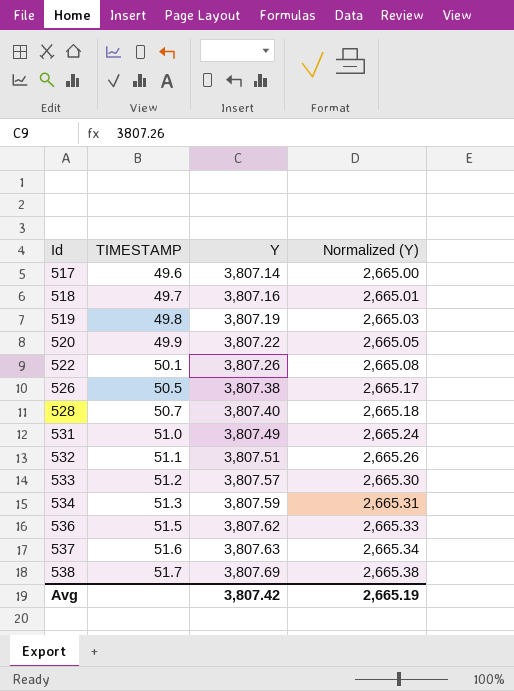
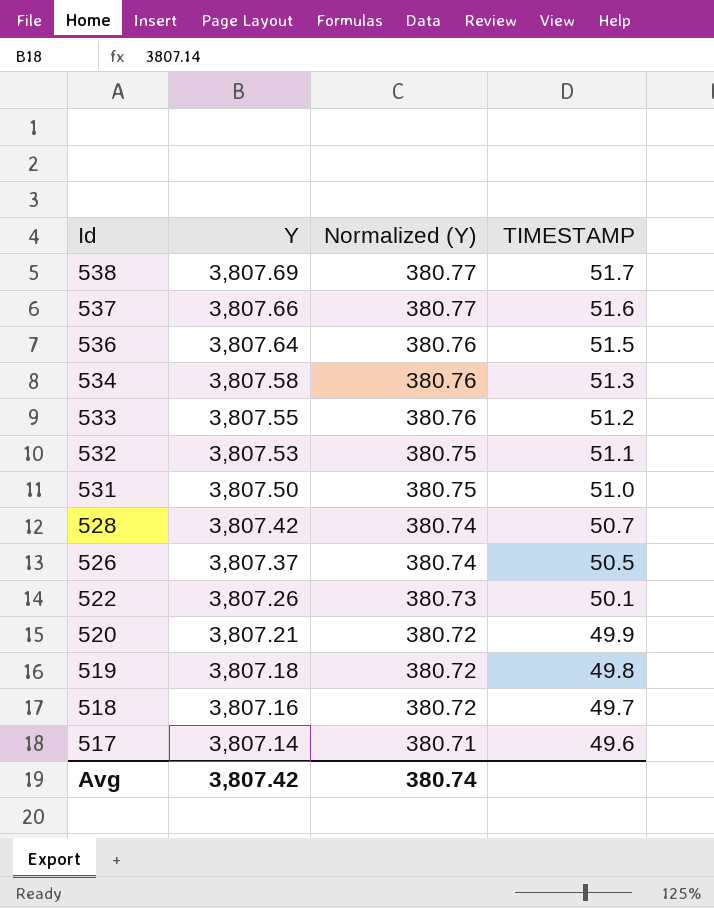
row order: Id ascending -> Id descending
column Normalized (Y) | formula: [Y] * 0.7 -> [Y] * 0.1
column TIMESTAMP | position: 2 -> 4
537 | Y: 3,807.63 -> 3,807.66
536 | Y: 3,807.62 -> 3,807.64
534 | Y: 3,807.59 -> 3,807.58
533 | Y: 3,807.57 -> 3,807.55
532 | Y: 3,807.51 -> 3,807.53
531 | Y: 3,807.49 -> 3,807.50
528 | Y: 3,807.40 -> 3,807.42
526 | Y: 3,807.38 -> 3,807.37
520 | Y: 3,807.22 -> 3,807.21
519 | Y: 3,807.19 -> 3,807.18
Avg | Normalized (Y): 2,665.19 -> 380.74

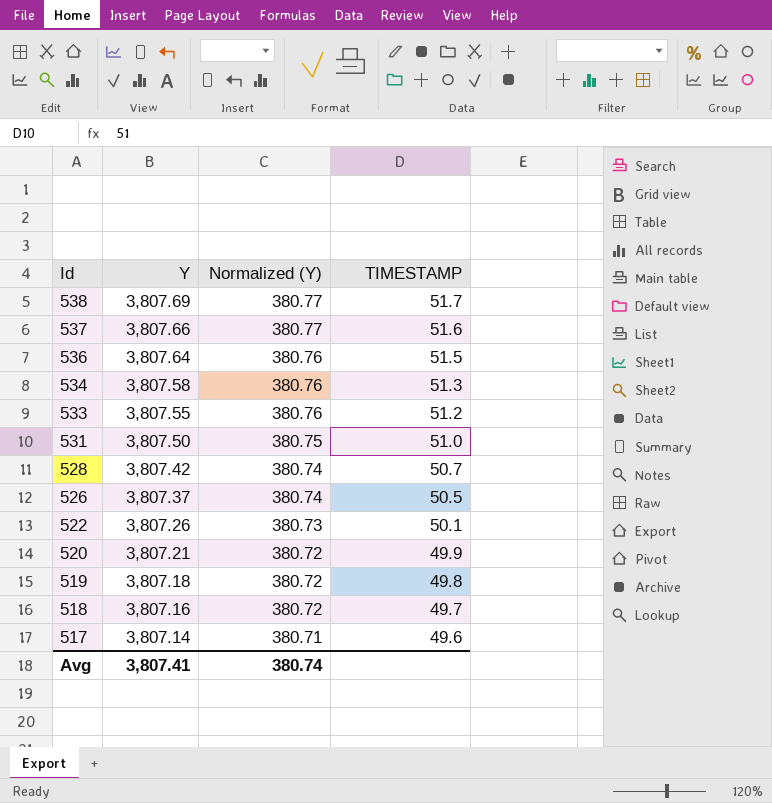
row 532: 3,807.53 | 380.75 | 51.1 -> none
Avg | Y: 3,807.42 -> 3,807.41

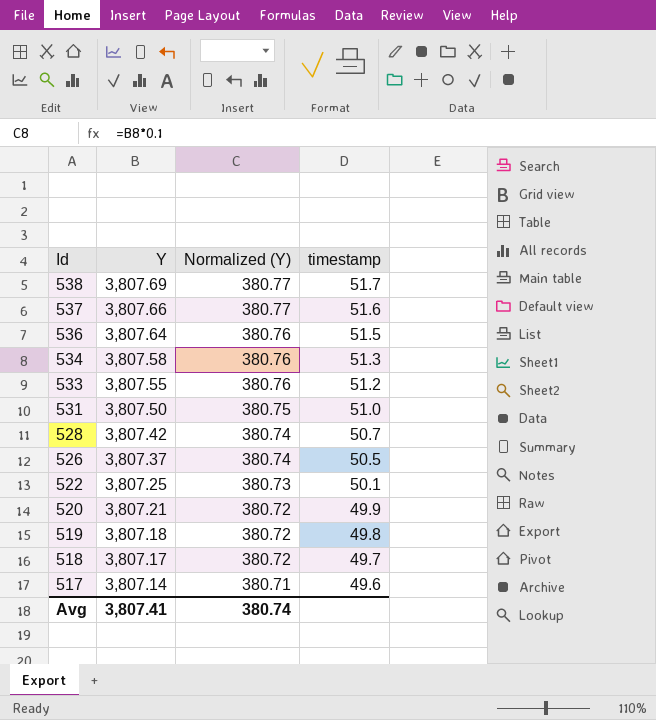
column name: TIMESTAMP -> timestamp
522 | Y: 3,807.26 -> 3,807.25
518 | Y: 3,807.16 -> 3,807.17

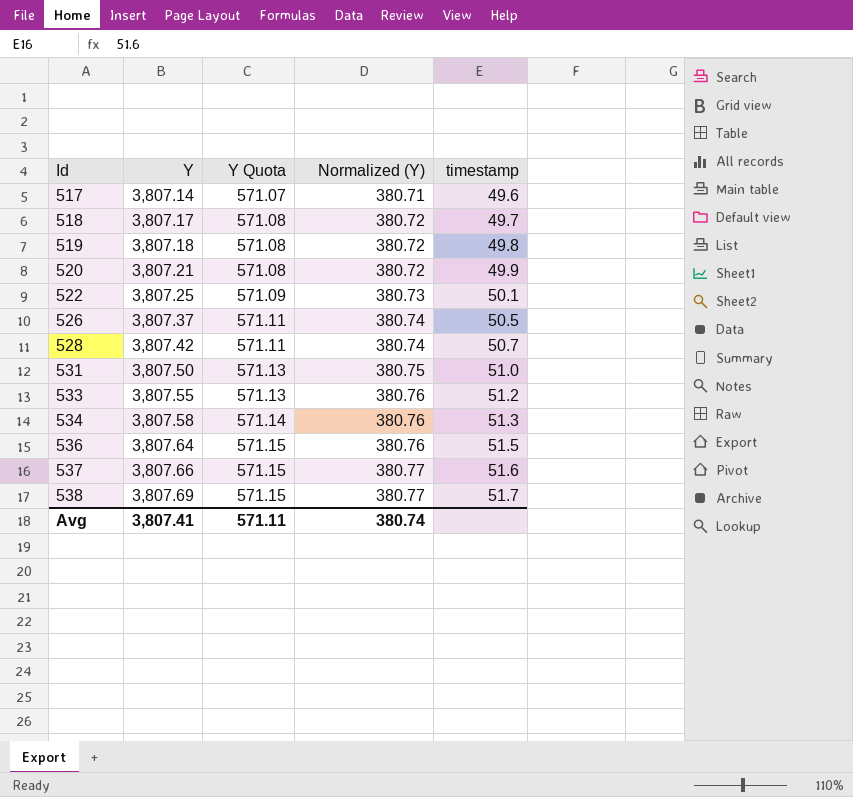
row order: Id descending -> Id ascending
column Y Quota | formula: none -> [Y] * 0.15

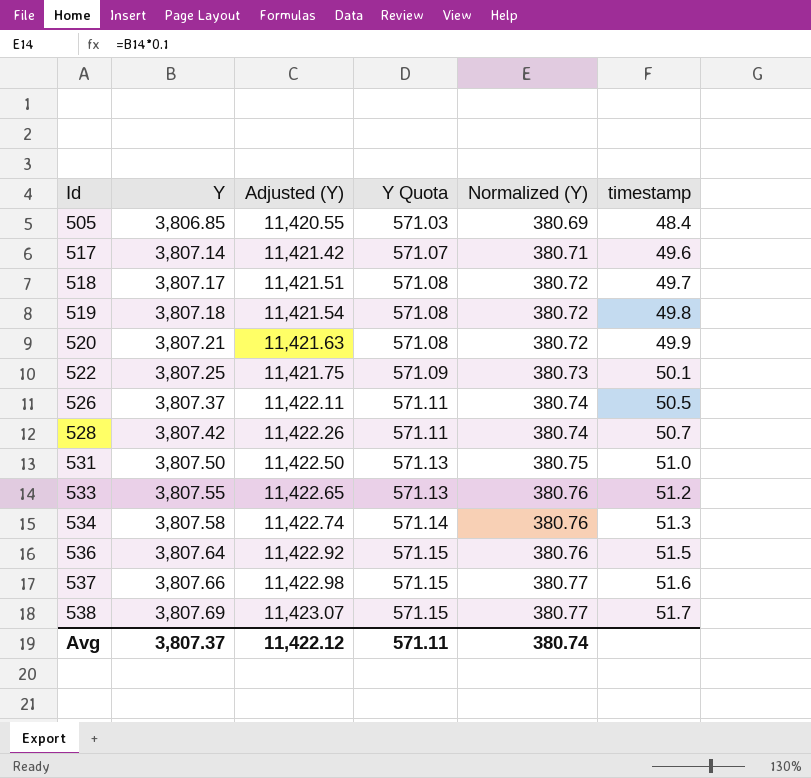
column Adjusted (Y) | formula: none -> [Y] * 3
row 505: none -> 3,806.85 | 11,420.55 | 571.03 | 380.69 | 48.4
Avg | Y: 3,807.41 -> 3,807.37

